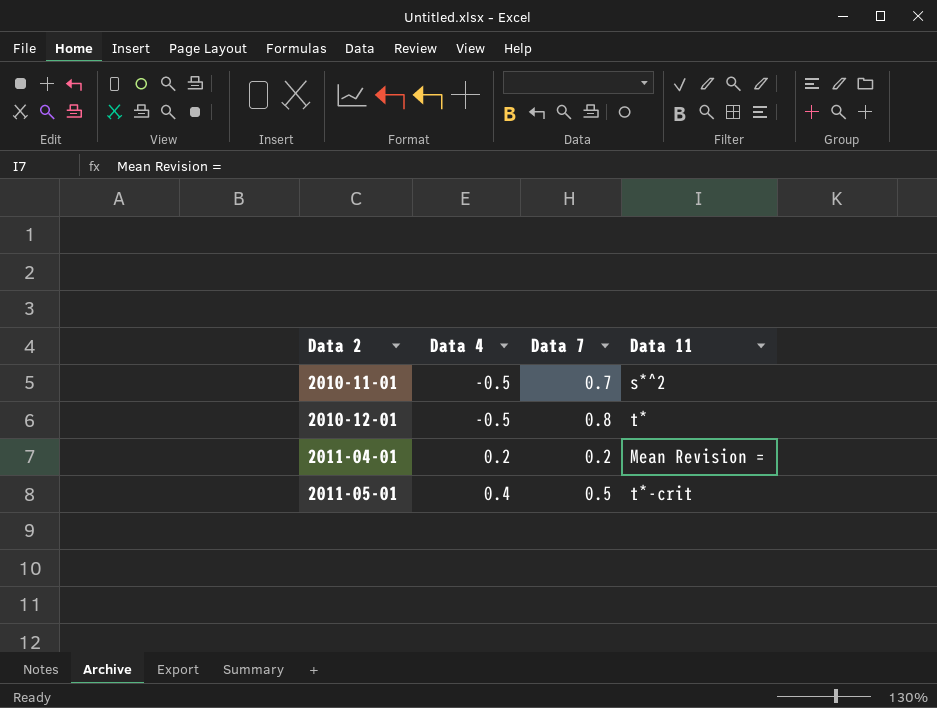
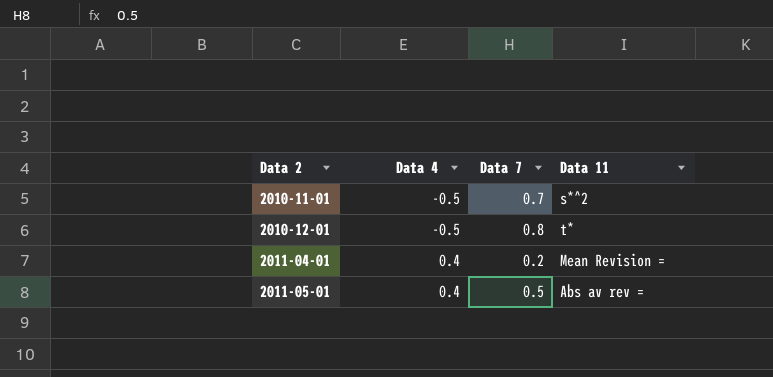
2011-04-01 | Data 4: 0.2 -> 0.4
2011-05-01 | Data 11: t*-crit -> Abs av rev =

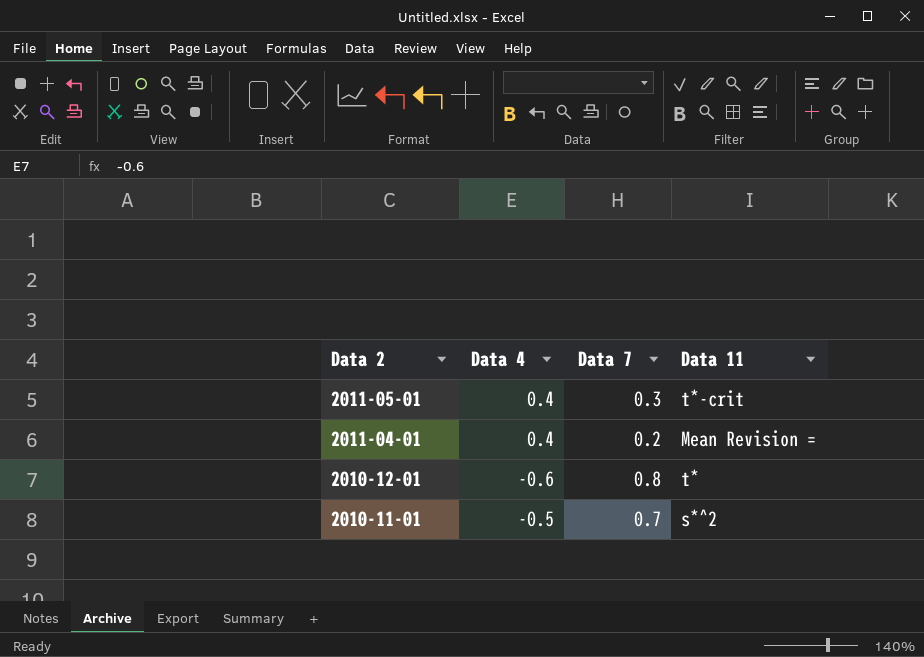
row order: Data 2 ascending -> Data 2 descending
2011-05-01 | Data 7: 0.5 -> 0.3
2011-05-01 | Data 11: Abs av rev = -> t*-crit
2010-12-01 | Data 4: -0.5 -> -0.6

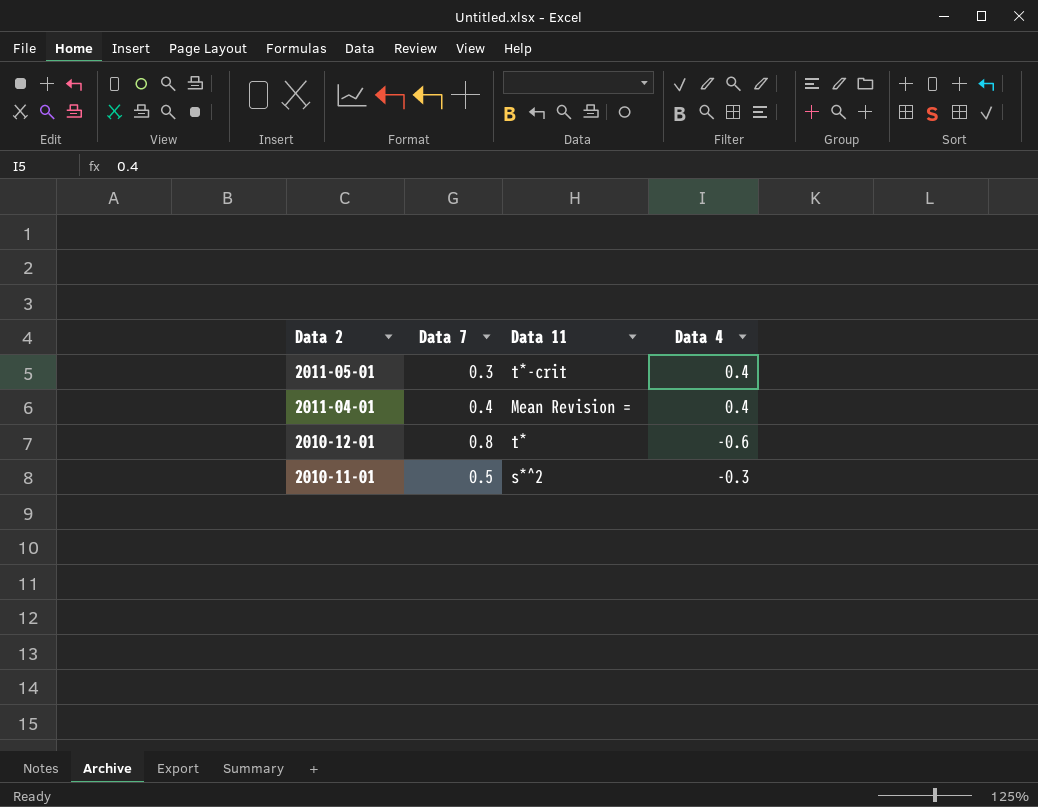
column Data 4 | position: 2 -> 4
2011-04-01 | Data 7: 0.2 -> 0.4
2010-11-01 | Data 7: 0.7 -> 0.5
2010-11-01 | Data 4: -0.5 -> -0.3

